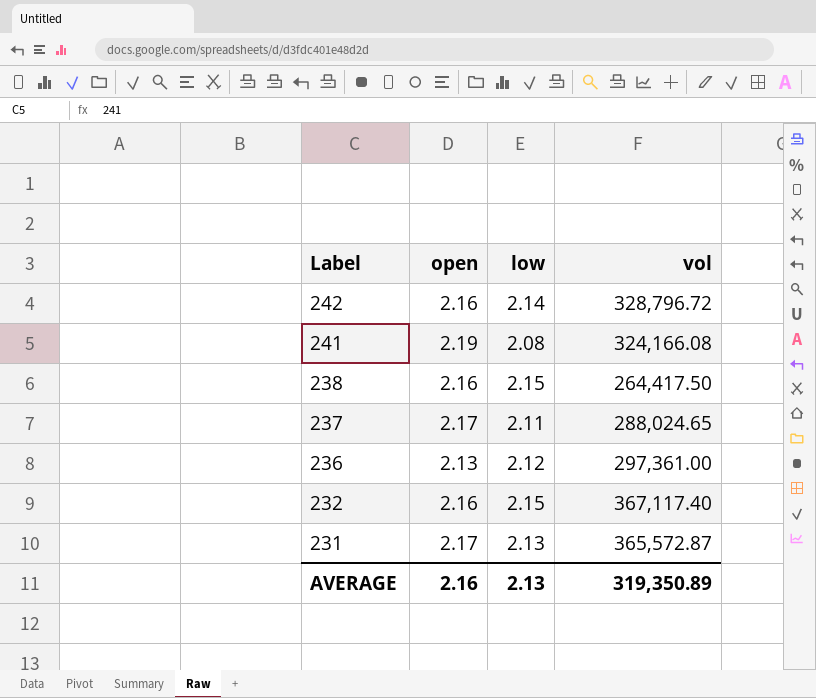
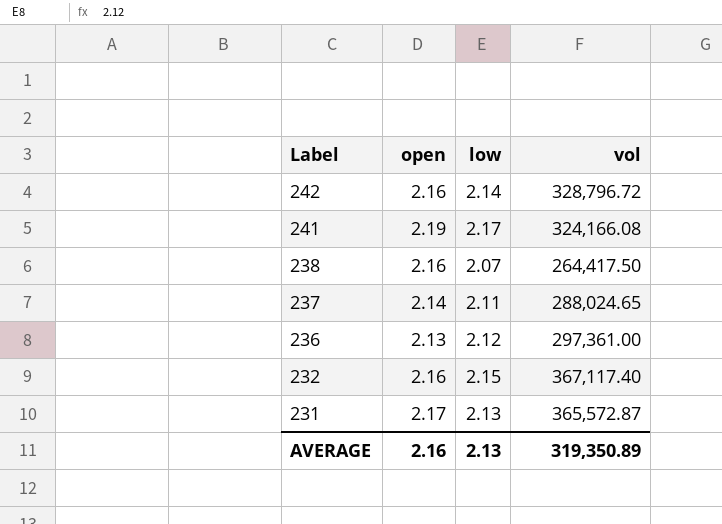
241 | low: 2.08 -> 2.17
238 | low: 2.15 -> 2.07
237 | open: 2.17 -> 2.14

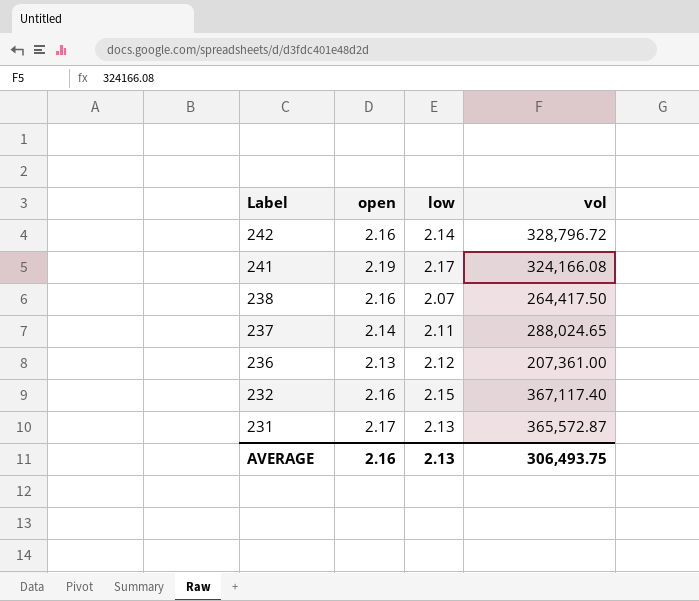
236 | vol: 297,361.00 -> 207,361.00
AVERAGE | vol: 319,350.89 -> 306,493.75

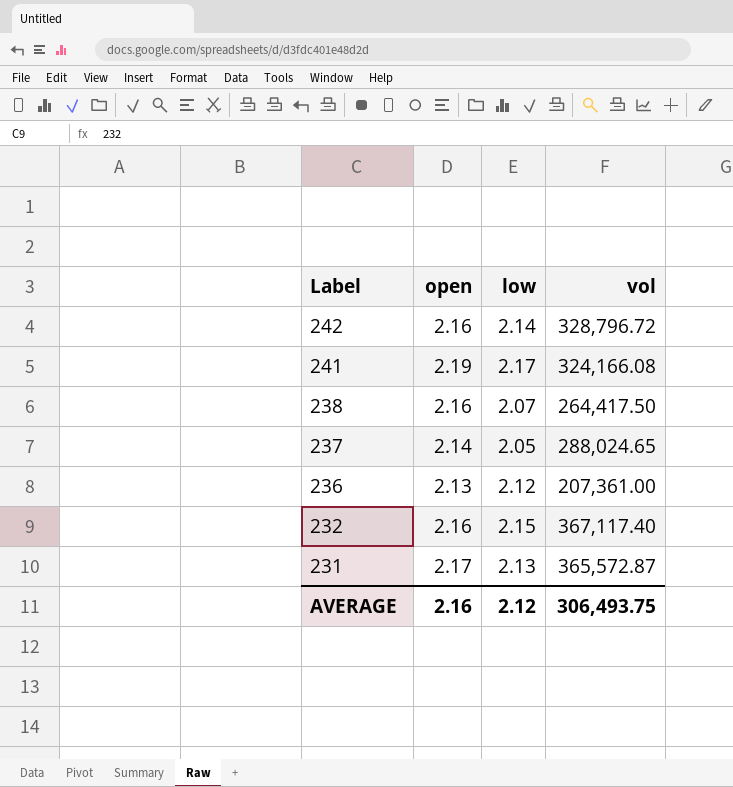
237 | low: 2.11 -> 2.05
AVERAGE | low: 2.13 -> 2.12

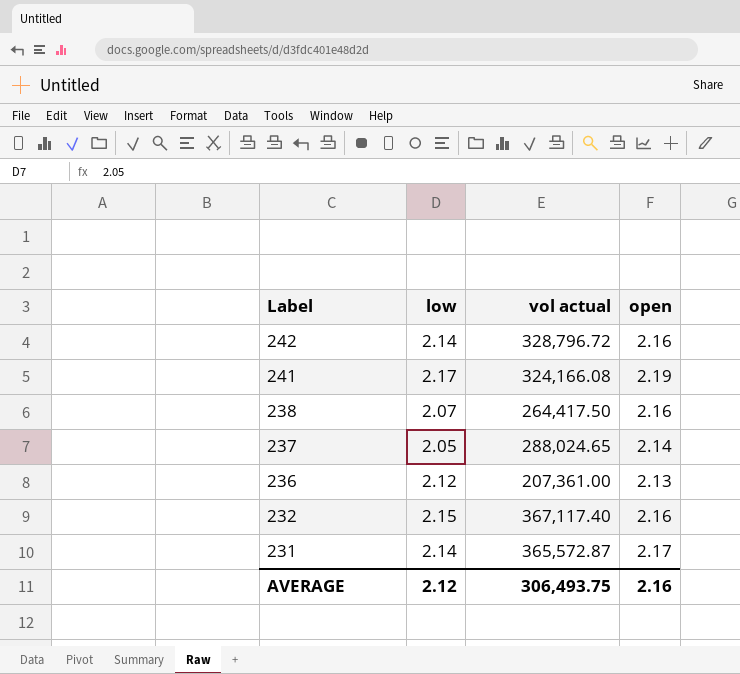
column name: vol -> vol actual
column open | position: 2 -> 4
231 | low: 2.13 -> 2.14

